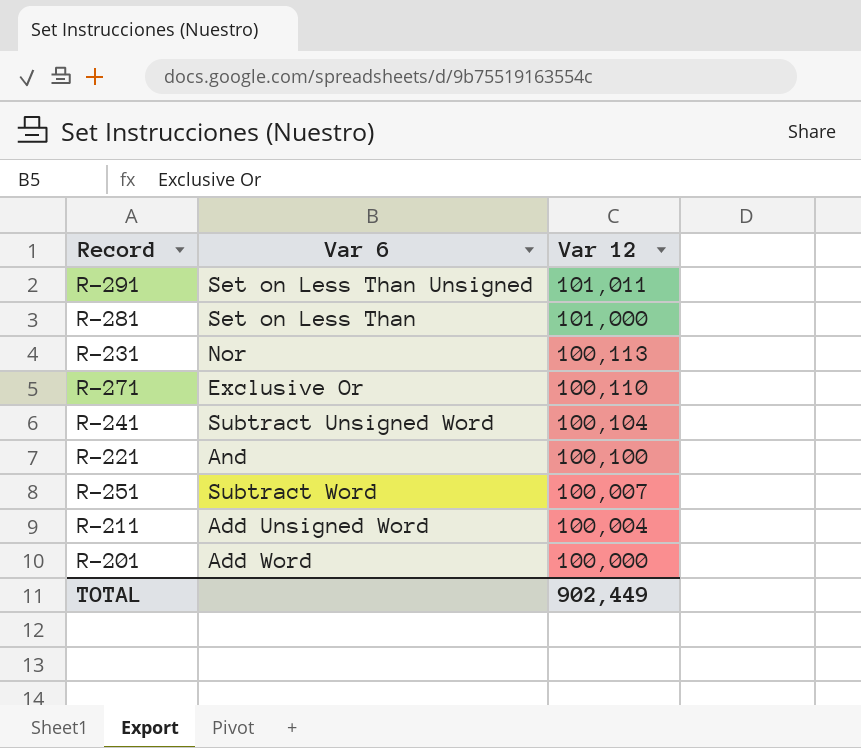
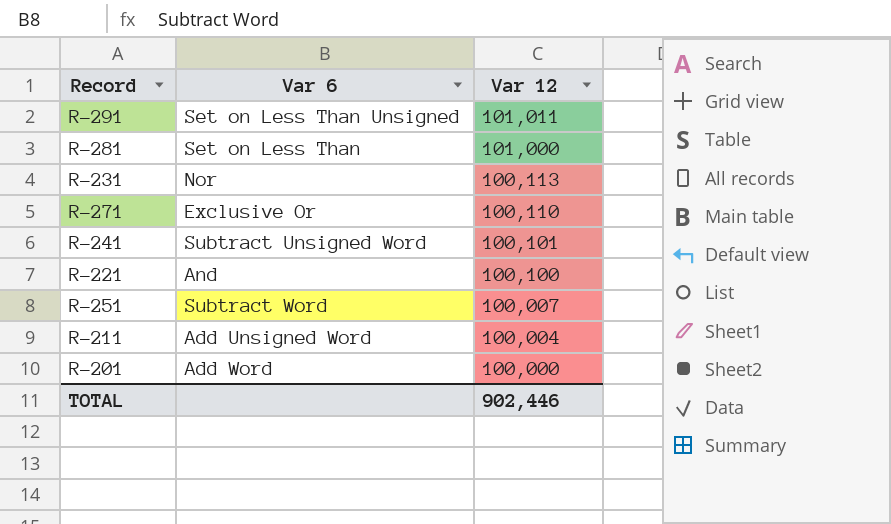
R-241 | Var 12: 100,104 -> 100,101
TOTAL | Var 12: 902,449 -> 902,446

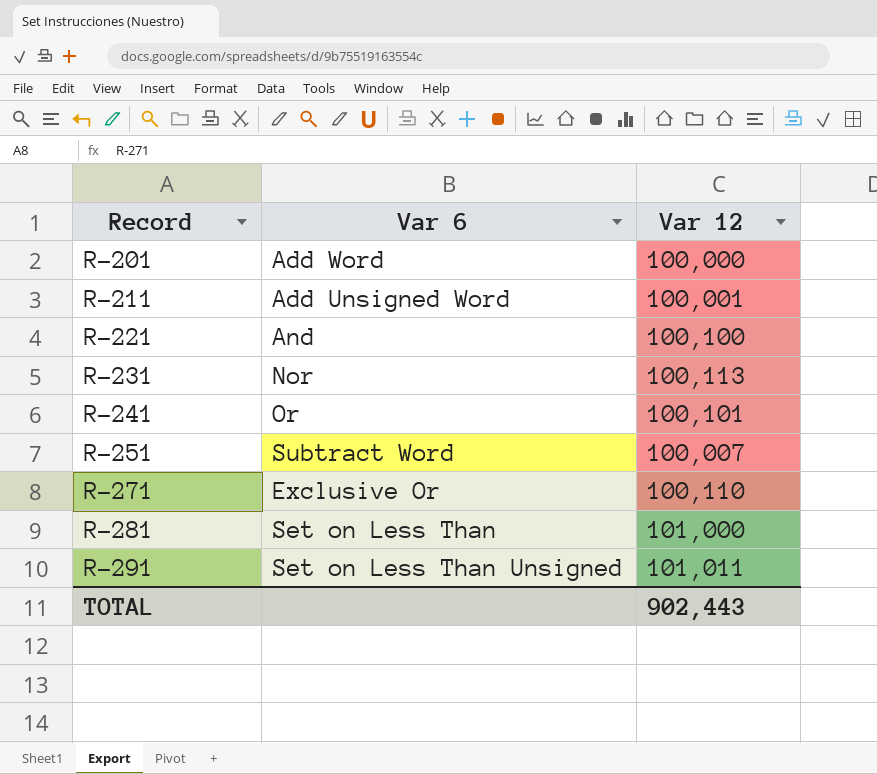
row order: Var 12 descending -> Record ascending
R-211 | Var 12: 100,004 -> 100,001
R-241 | Var 6: Subtract Unsigned Word -> Or
TOTAL | Var 12: 902,446 -> 902,443

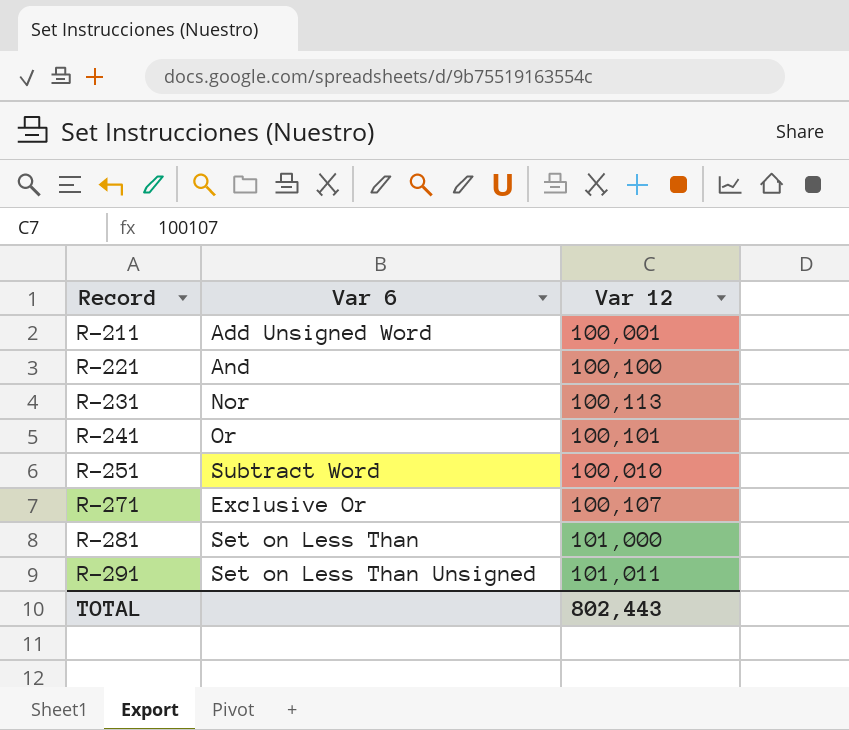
row R-201: Add Word | 100,000 -> none
R-251 | Var 12: 100,007 -> 100,010
R-271 | Var 12: 100,110 -> 100,107
TOTAL | Var 12: 902,443 -> 802,443

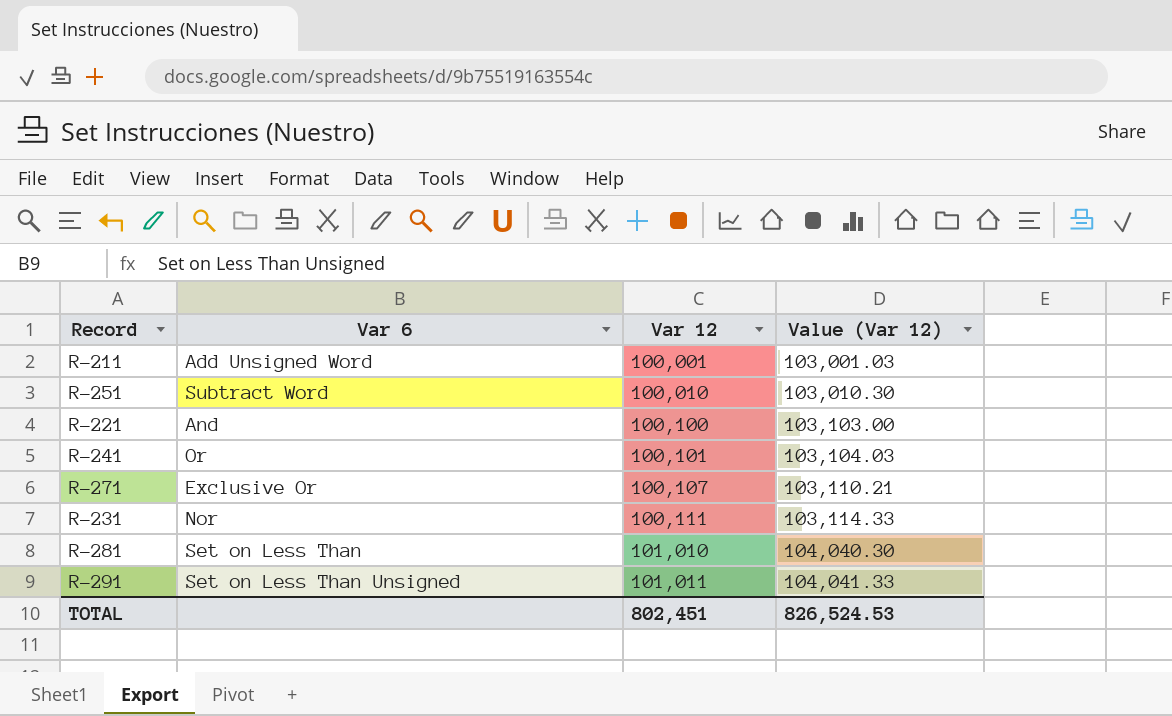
row order: Record ascending -> Var 12 ascending
column Value (Var 12) | formula: none -> [Var 12] * 1.03
R-231 | Var 12: 100,113 -> 100,111
R-281 | Var 12: 101,000 -> 101,010
TOTAL | Var 12: 802,443 -> 802,451

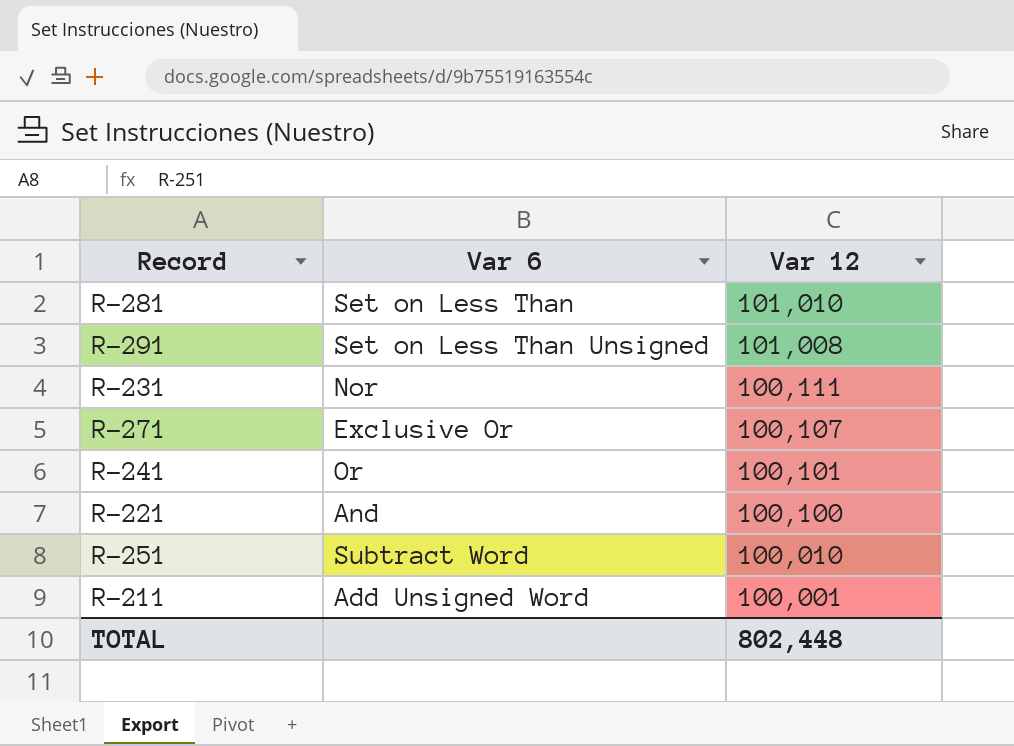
row order: Var 12 ascending -> Var 12 descending
column Value (Var 12) | formula: [Var 12] * 1.03 -> none
R-291 | Var 12: 101,011 -> 101,008
TOTAL | Var 12: 802,451 -> 802,448

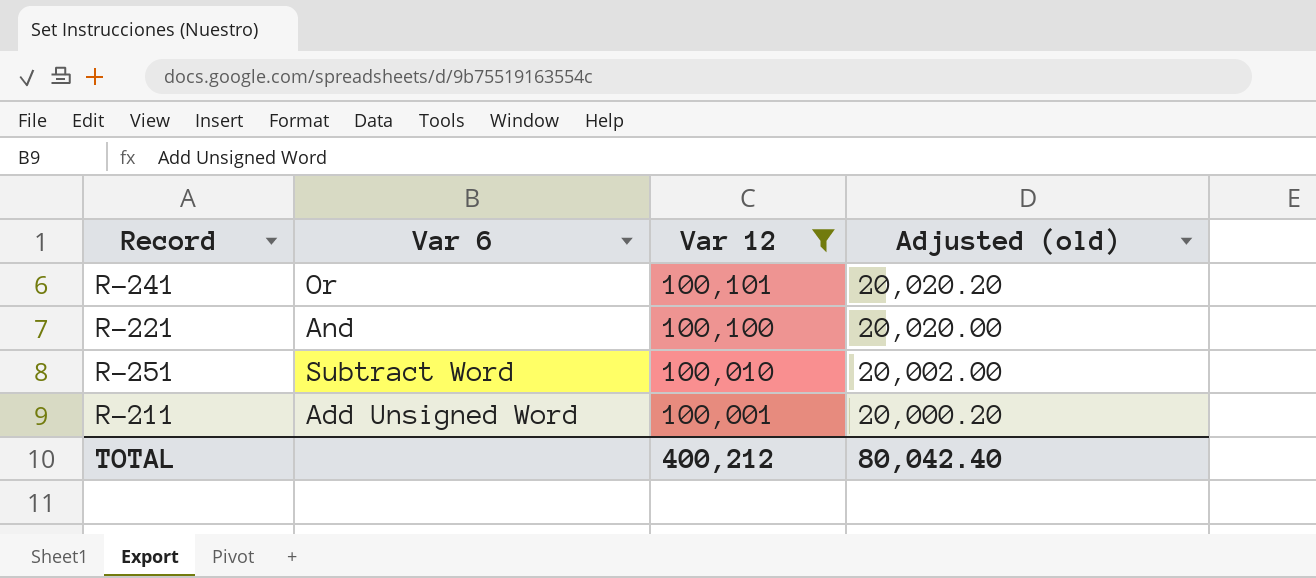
filter: none -> Var 12 <= 100,101
column Adjusted (old) | formula: none -> [Var 12] * 0.2
TOTAL | Var 12: 802,448 -> 400,212

